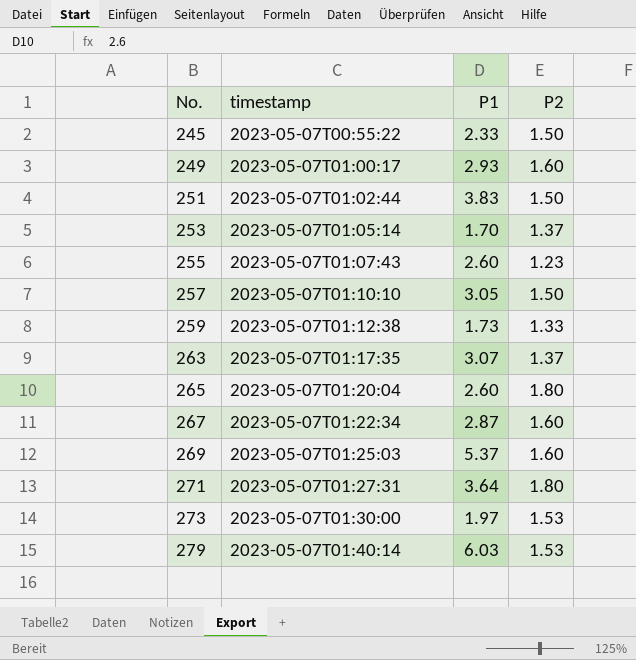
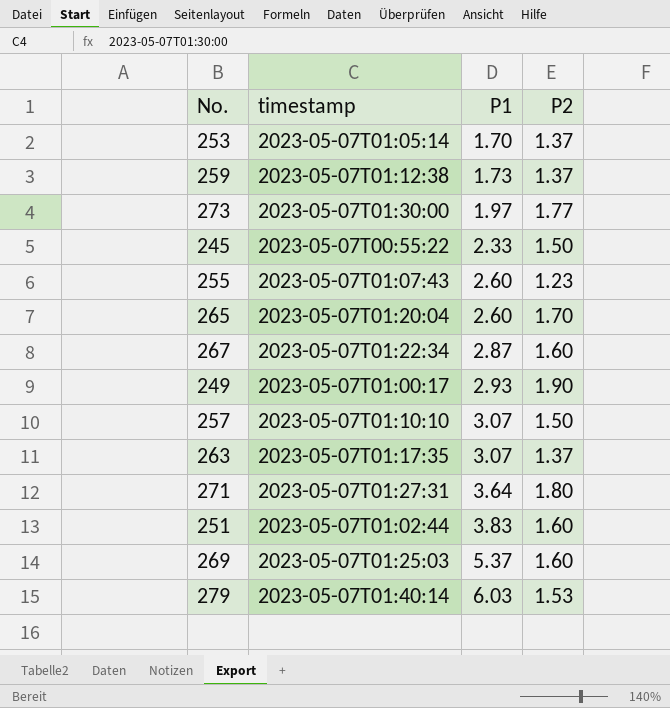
row order: No. ascending -> P1 ascending
259 | P2: 1.33 -> 1.37
273 | P2: 1.53 -> 1.77
265 | P2: 1.80 -> 1.70
249 | P2: 1.60 -> 1.90
257 | P1: 3.05 -> 3.07
251 | P2: 1.50 -> 1.60

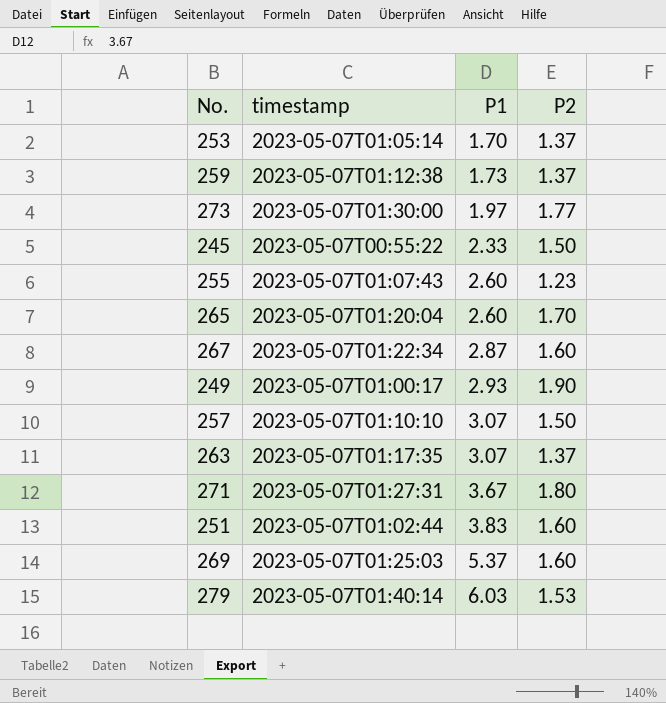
271 | P1: 3.64 -> 3.67

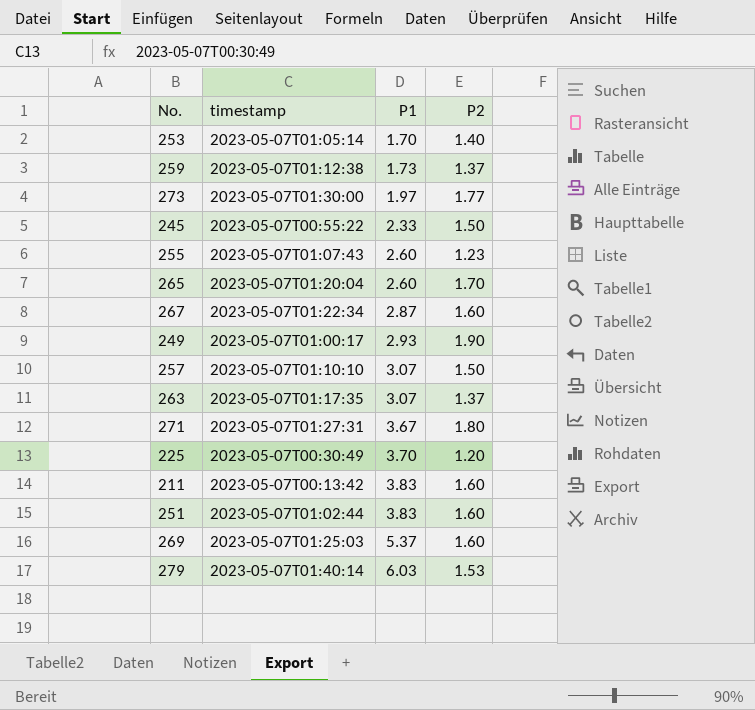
253 | P2: 1.37 -> 1.40
row 225: none -> 2023-05-07T00:30:49 | 3.70 | 1.20
row 211: none -> 2023-05-07T00:13:42 | 3.83 | 1.60

